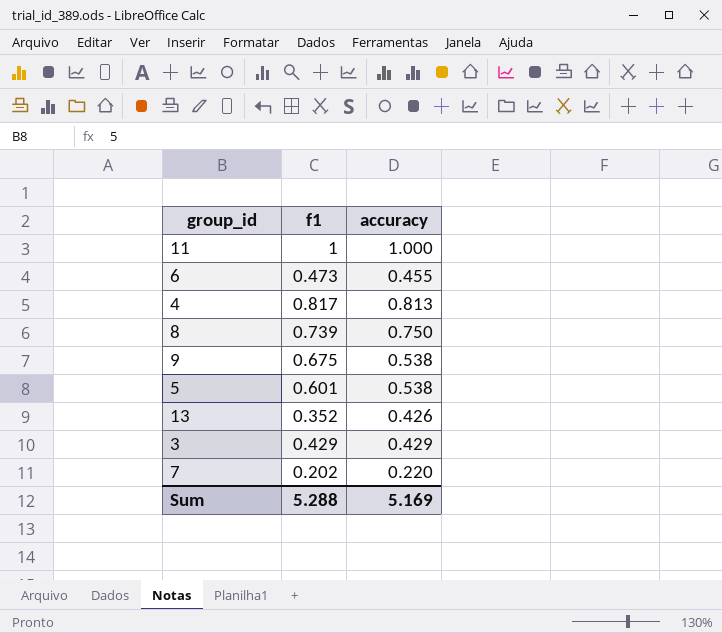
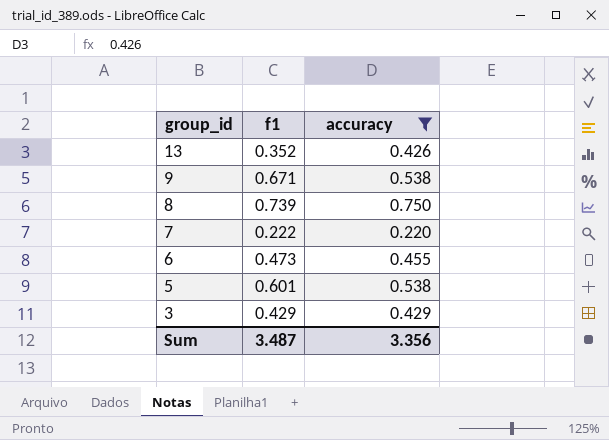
filter: none -> accuracy <= 0.750
row order: none -> group_id descending
9 | f1: 0.675 -> 0.671
7 | f1: 0.202 -> 0.222
Sum | f1: 5.288 -> 3.487
Sum | accuracy: 5.169 -> 3.356

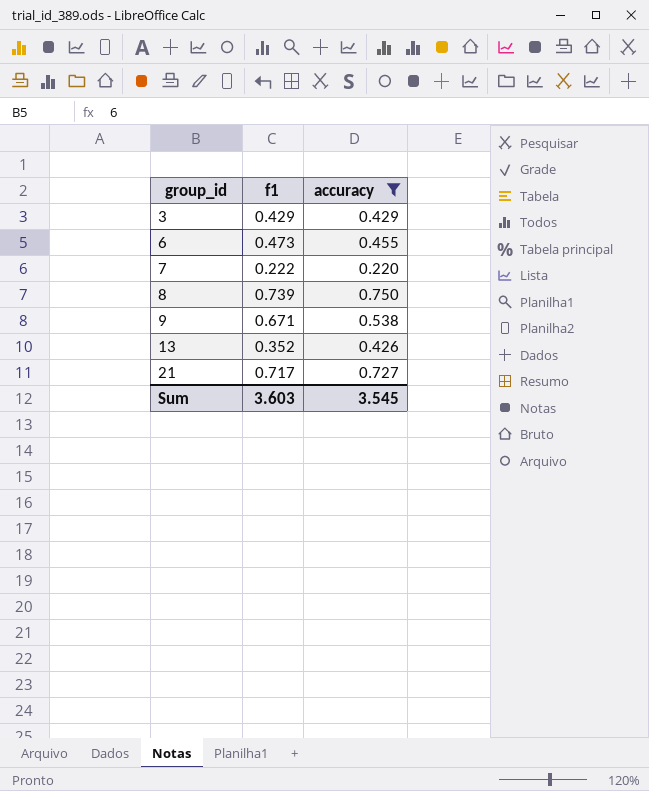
row order: group_id descending -> group_id ascending
row 5: 0.601 | 0.538 -> none
row 21: none -> 0.717 | 0.727
Sum | f1: 3.487 -> 3.603
Sum | accuracy: 3.356 -> 3.545

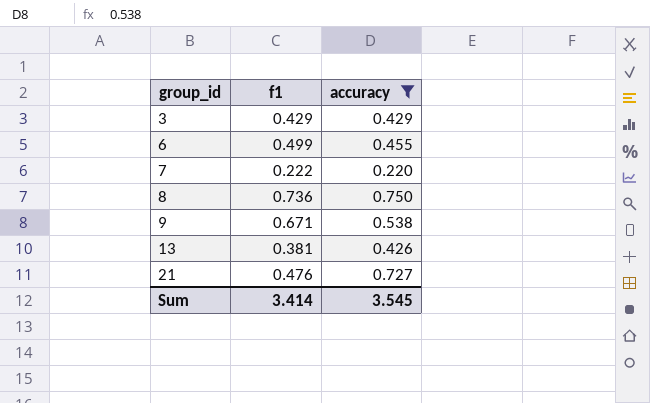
6 | f1: 0.473 -> 0.499
8 | f1: 0.739 -> 0.736
13 | f1: 0.352 -> 0.381
21 | f1: 0.717 -> 0.476
Sum | f1: 3.603 -> 3.414

